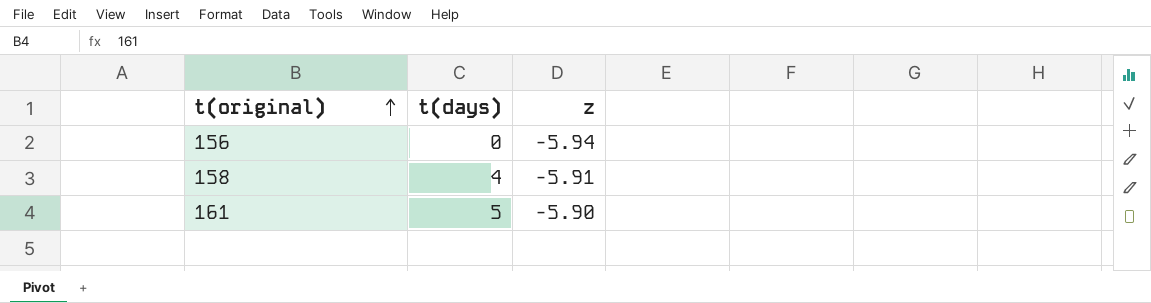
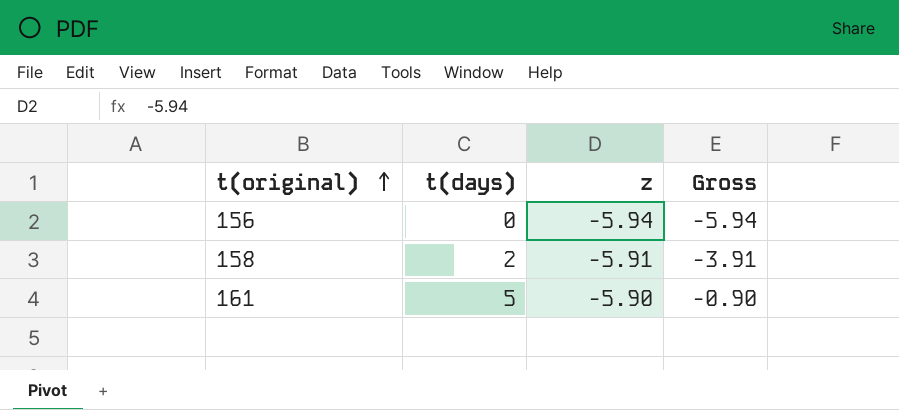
column Gross | formula: none -> [t(days)] + [z]
158 | t(days): 4 -> 2

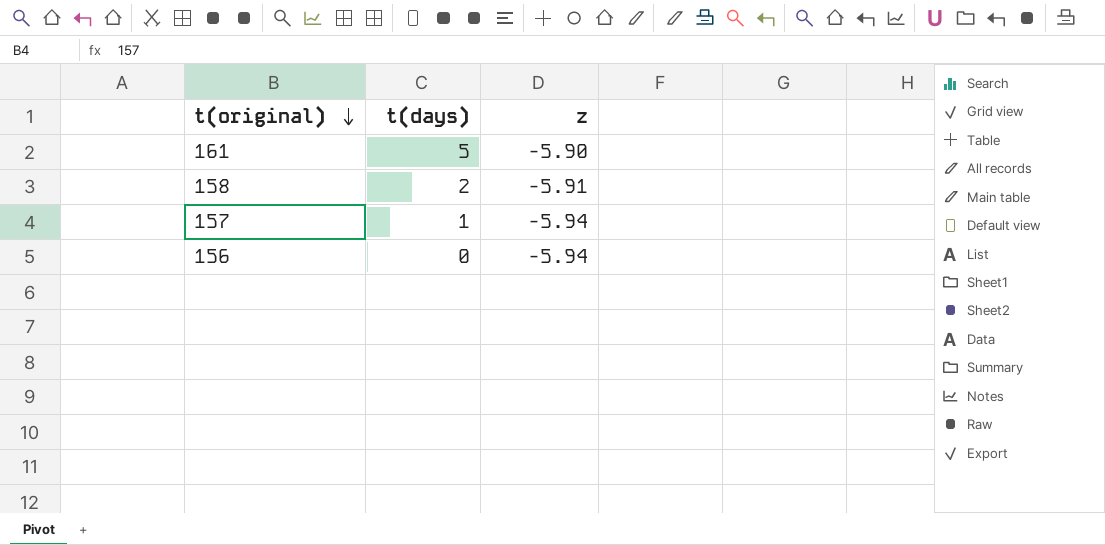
row order: t(original) ascending -> t(original) descending
column Gross | formula: [t(days)] + [z] -> none
row 157: none -> 1 | -5.94

